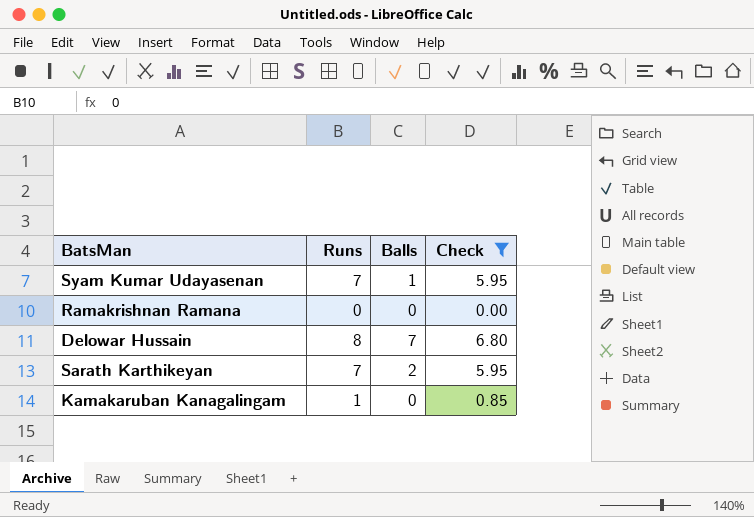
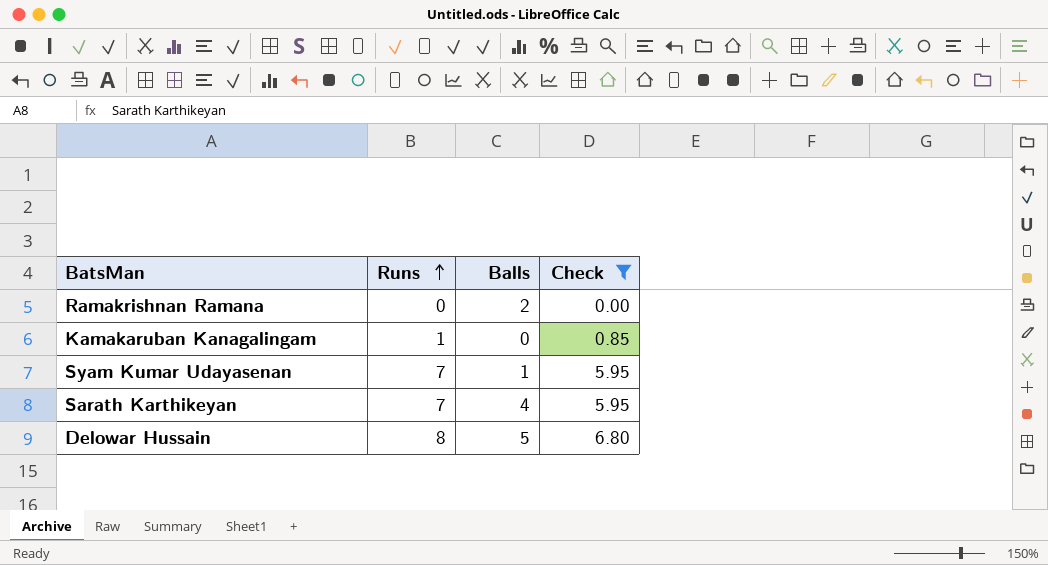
row order: none -> Runs ascending
Ramakrishnan Ramana | Balls: 0 -> 2
Sarath Karthikeyan | Balls: 2 -> 4
Delowar Hussain | Balls: 7 -> 5

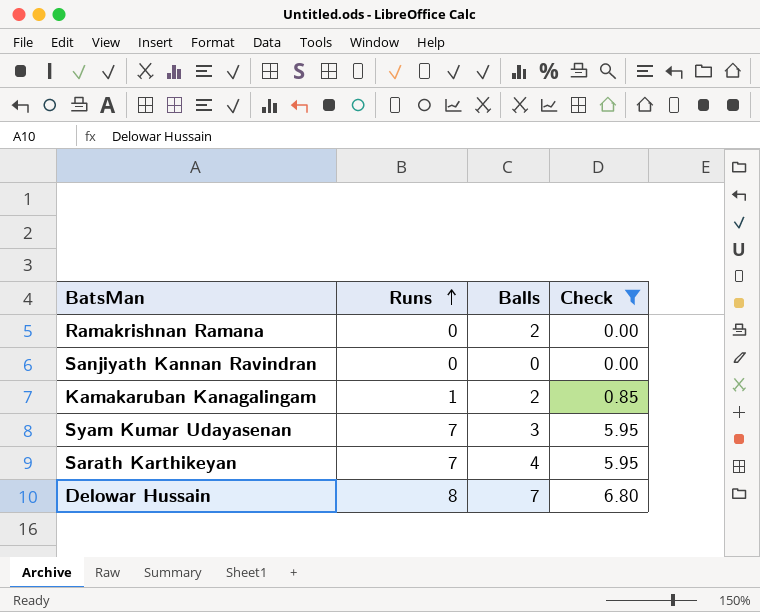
row Sanjiyath Kannan Ravindran: none -> 0 | 0 | 0.00
Kamakaruban Kanagalingam | Balls: 0 -> 2
Syam Kumar Udayasenan | Balls: 1 -> 3
Delowar Hussain | Balls: 5 -> 7

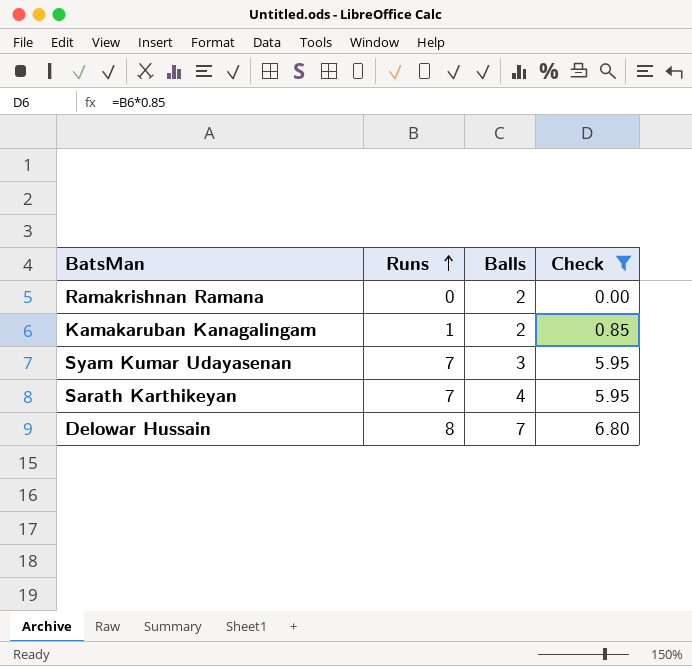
row Sanjiyath Kannan Ravindran: 0 | 0 | 0.00 -> none

